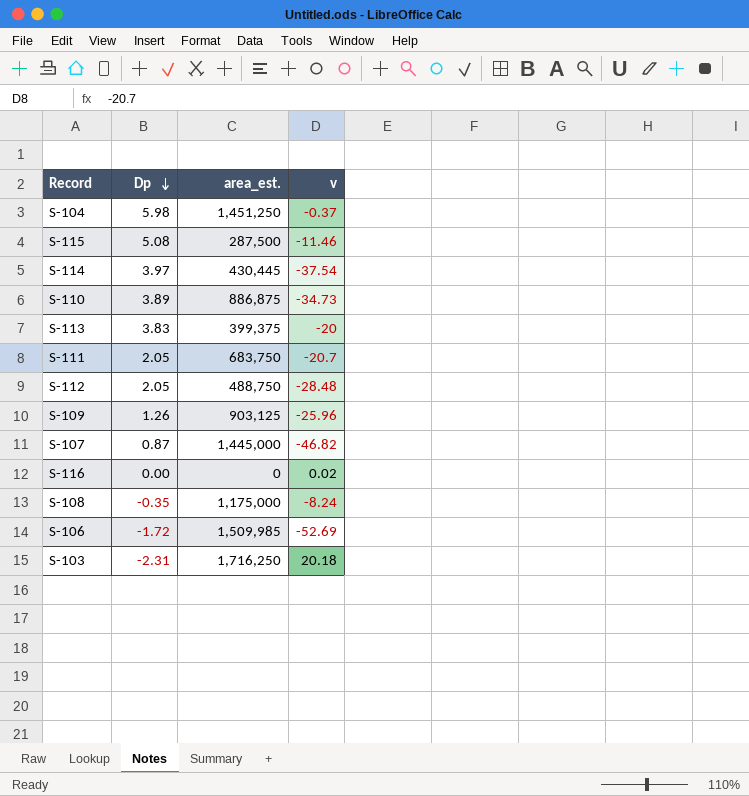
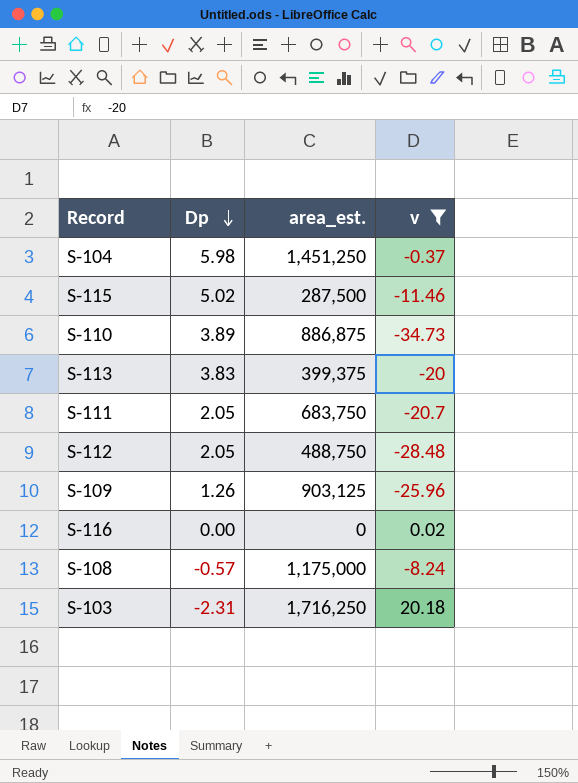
filter: none -> v >= -34.73
S-115 | Dp: 5.08 -> 5.02
S-108 | Dp: -0.35 -> -0.57

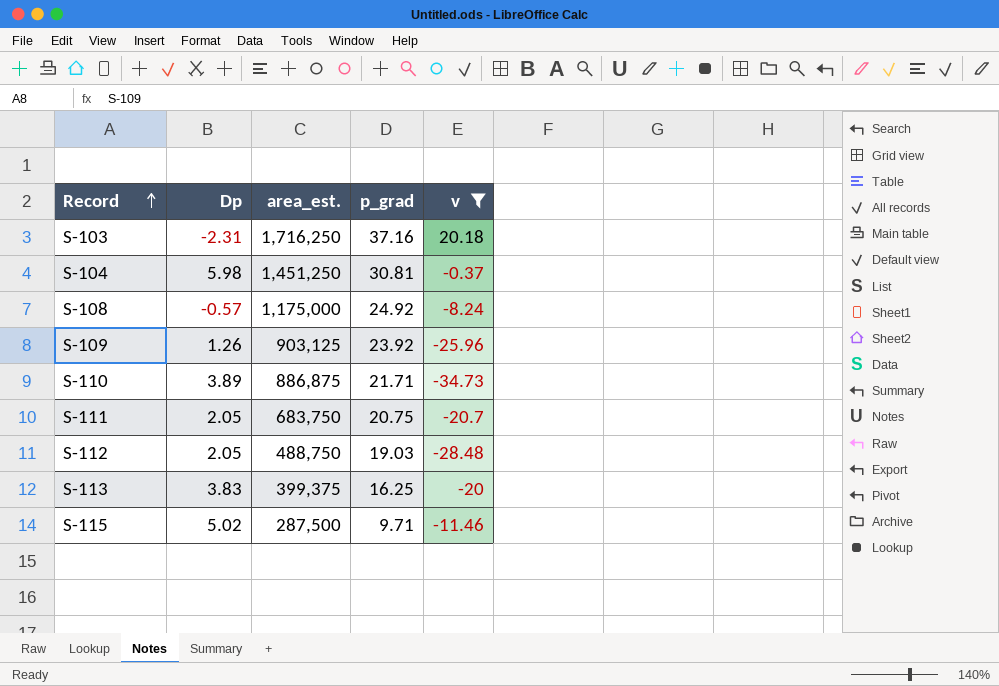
row order: Dp descending -> Record ascending
column p_grad | position: none -> 4
row S-116: 0.00 | 0 | 0.02 -> none

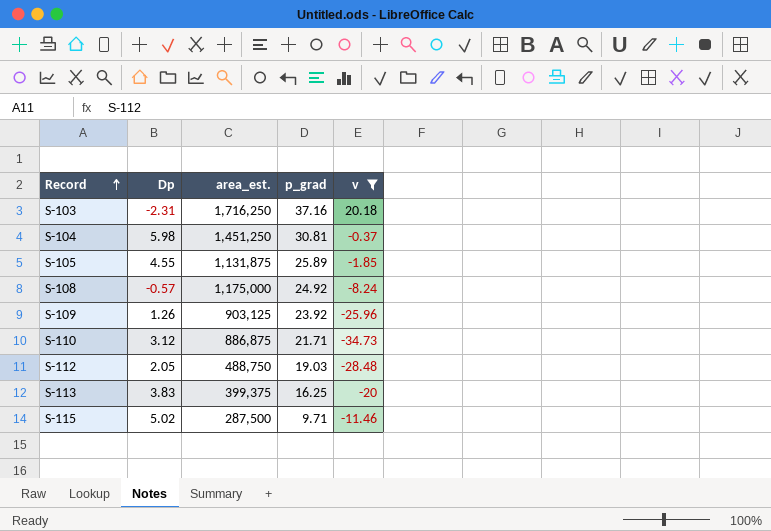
row S-111: 2.05 | 683,750 | 20.75 | -20.7 -> none
row S-105: none -> 4.55 | 1,131,875 | 25.89 | -1.85
S-110 | Dp: 3.89 -> 3.12

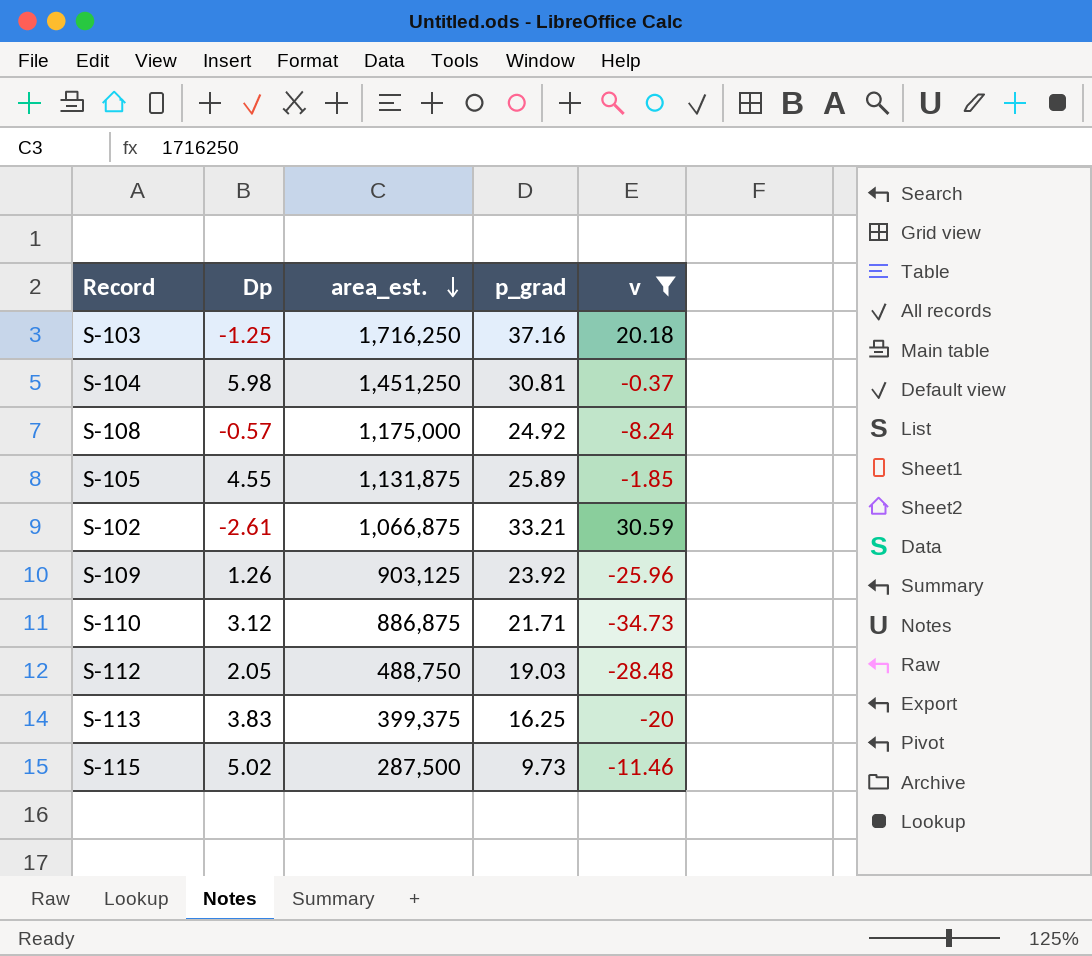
row order: Record ascending -> area_est. descending
S-103 | Dp: -2.31 -> -1.25
row S-102: none -> -2.61 | 1,066,875 | 33.21 | 30.59
S-115 | p_grad: 9.71 -> 9.73

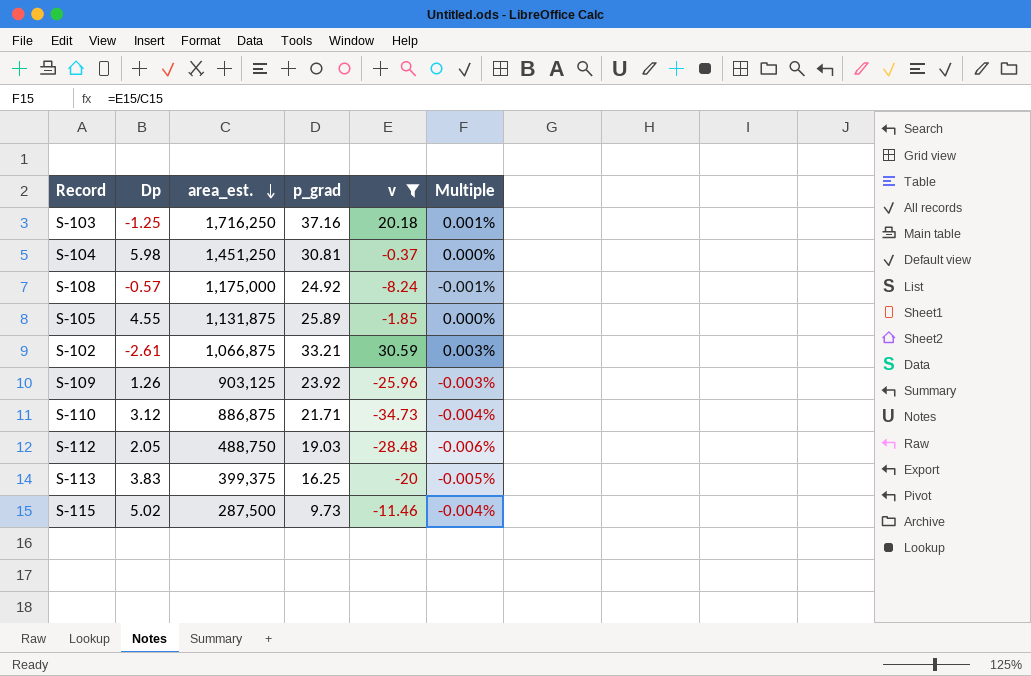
column Multiple | formula: none -> [v] / [area_est.]

